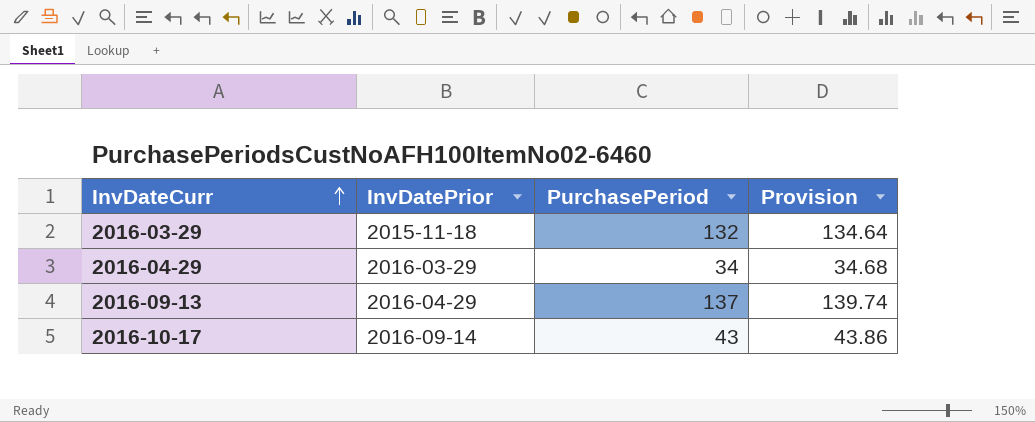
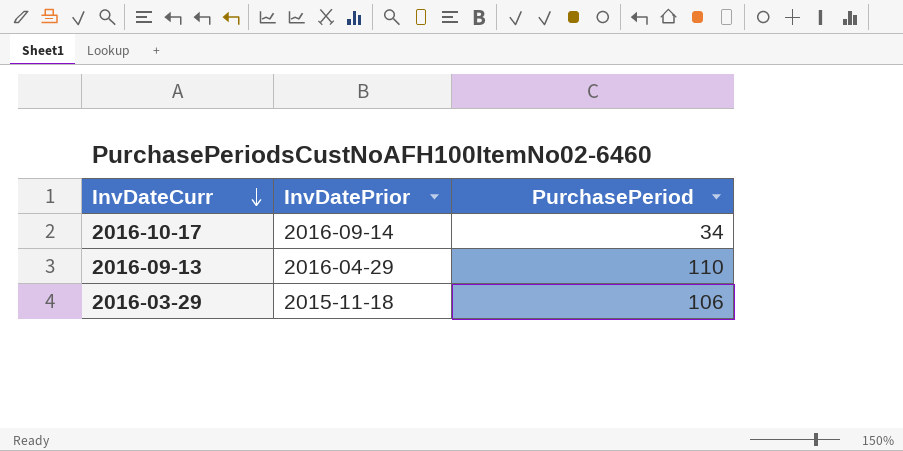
row order: InvDateCurr ascending -> InvDateCurr descending
column Provision | formula: [PurchasePeriod] * 1.02 -> none
row 2016-04-29: 2016-03-29 | 34 | 34.68 -> none
2016-10-17 | PurchasePeriod: 43 -> 34
2016-09-13 | PurchasePeriod: 137 -> 110
2016-03-29 | PurchasePeriod: 132 -> 106

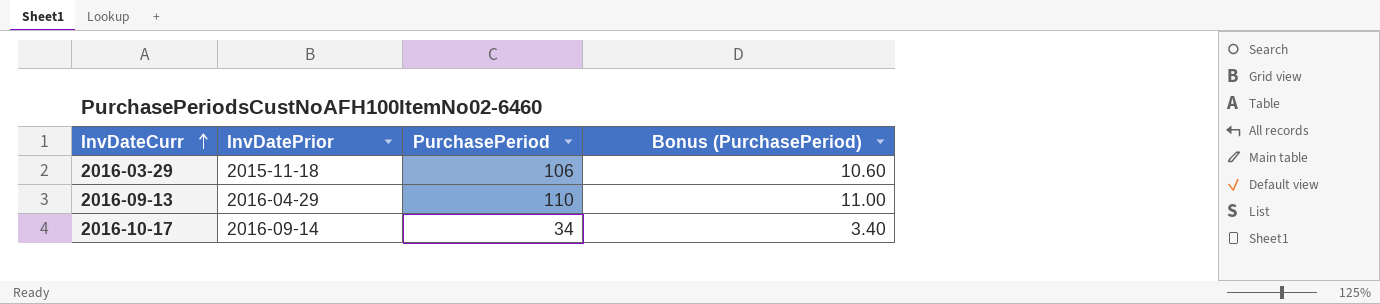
row order: InvDateCurr descending -> InvDateCurr ascending
column Bonus (PurchasePeriod) | formula: none -> [PurchasePeriod] * 0.1

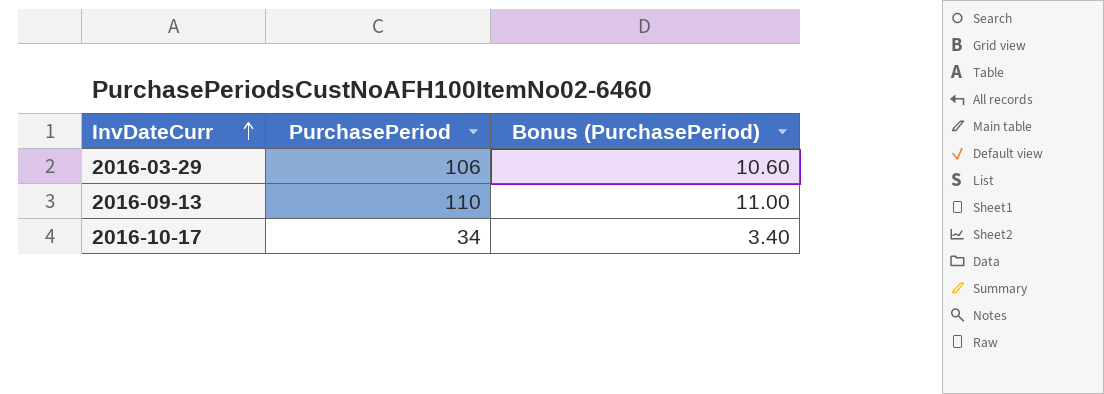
column InvDatePrior | position: 2 -> none

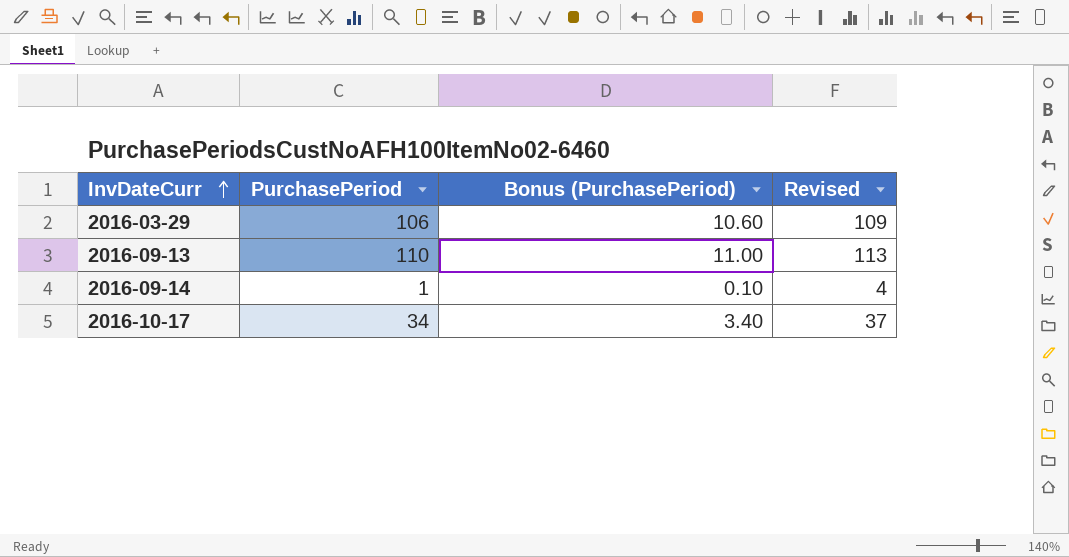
column Revised | formula: none -> [PurchasePeriod] + 3
row 2016-09-14: none -> 1 | 0.10 | 4

